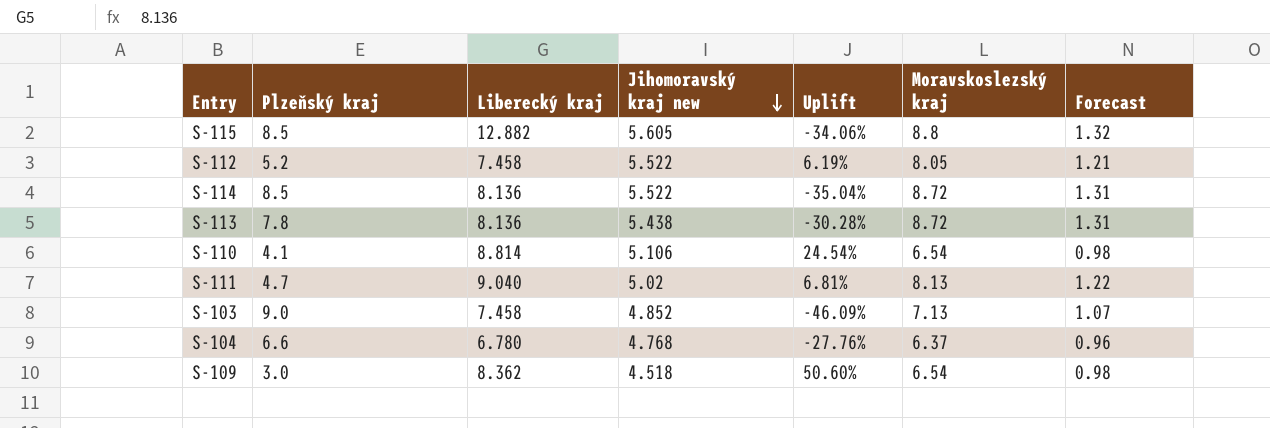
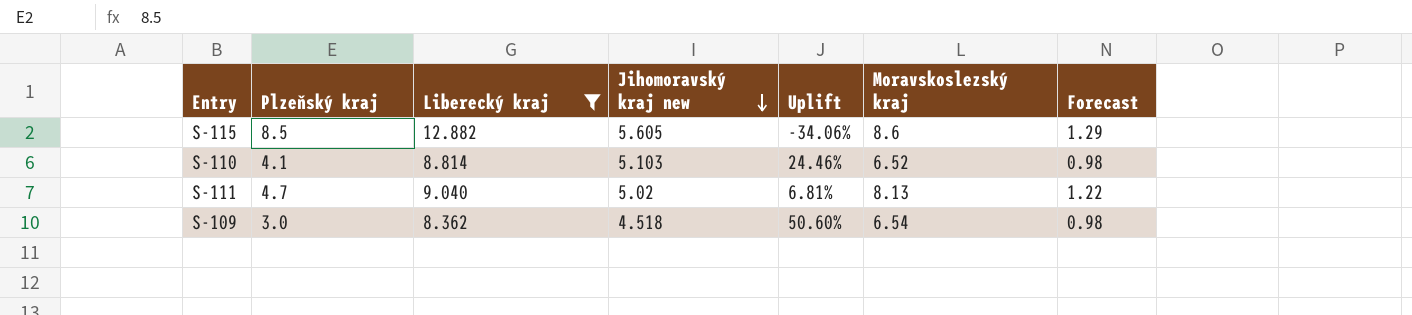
filter: none -> Liberecký kraj >= 8.362
S-115 | Moravskoslezský kraj: 8.8 -> 8.6
S-115 | Forecast: 1.32 -> 1.29
S-110 | Jihomoravský kraj new: 5.106 -> 5.103
S-110 | Uplift: 24.54% -> 24.46%
S-110 | Moravskoslezský kraj: 6.54 -> 6.52

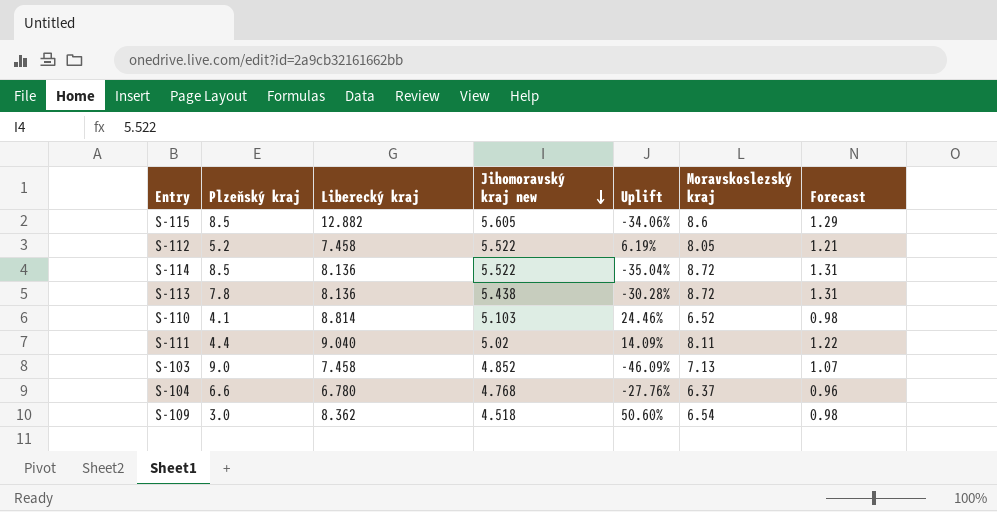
filter: Liberecký kraj >= 8.362 -> none
S-111 | Plzeňský kraj: 4.7 -> 4.4
S-111 | Uplift: 6.81% -> 14.09%
S-111 | Moravskoslezský kraj: 8.13 -> 8.11

